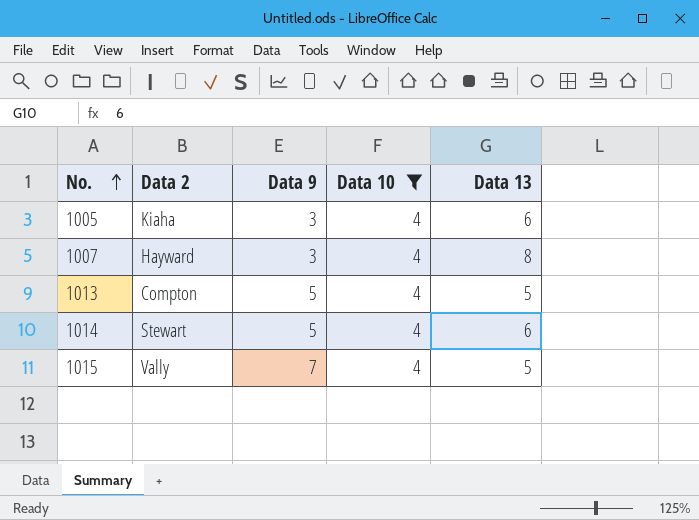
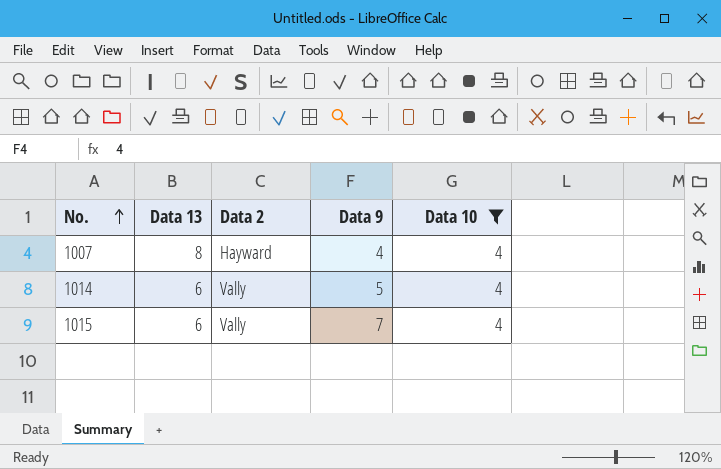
column Data 13 | position: 5 -> 2
row 1005: Kiaha | 3 | 4 | 6 -> none
row 1013: Compton | 5 | 4 | 5 -> none
1007 | Data 9: 3 -> 4
1014 | Data 2: Stewart -> Vally
1015 | Data 13: 5 -> 6

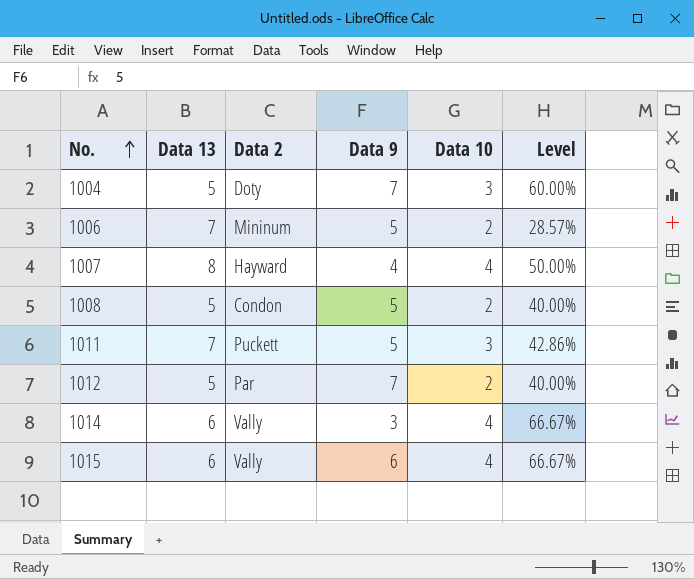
filter: Data 10 = 4 -> none
column Level | formula: none -> [Data 10] / [Data 13]
1014 | Data 9: 5 -> 3
1015 | Data 9: 7 -> 6

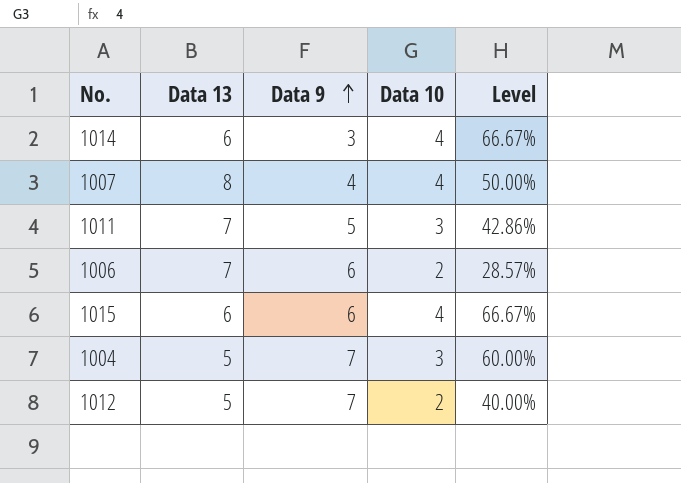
row order: No. ascending -> Data 9 ascending
column Data 2 | position: 3 -> none
row 1008: 5 | Condon | 5 | 2 | 40.00% -> none
1006 | Data 9: 5 -> 6

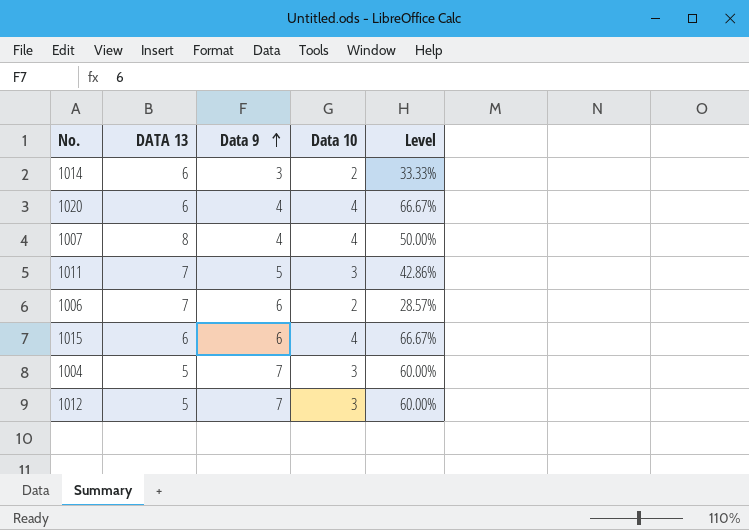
column name: Data 13 -> DATA 13
1014 | Data 10: 4 -> 2
1014 | Level: 66.67% -> 33.33%
row 1020: none -> 6 | 4 | 4 | 66.67%
1012 | Data 10: 2 -> 3
1012 | Level: 40.00% -> 60.00%

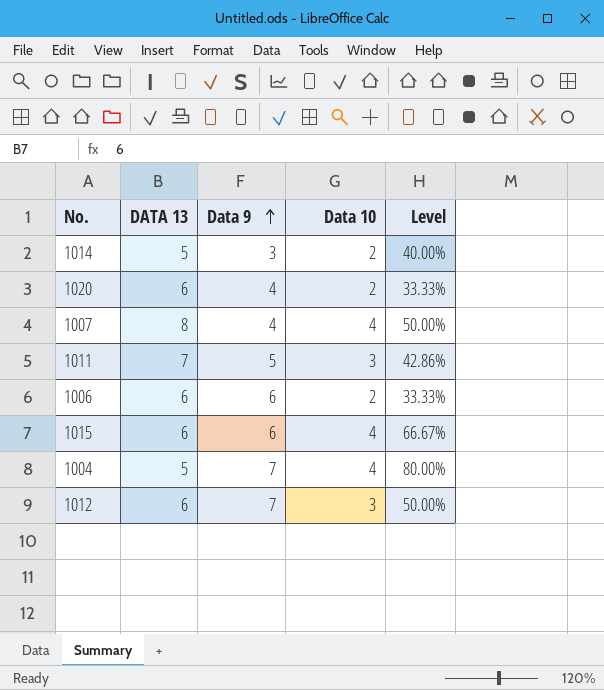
1014 | DATA 13: 6 -> 5
1014 | Level: 33.33% -> 40.00%
1020 | Data 10: 4 -> 2
1020 | Level: 66.67% -> 33.33%
1006 | DATA 13: 7 -> 6
1006 | Level: 28.57% -> 33.33%
1004 | Data 10: 3 -> 4
1004 | Level: 60.00% -> 80.00%
1012 | DATA 13: 5 -> 6
1012 | Level: 60.00% -> 50.00%

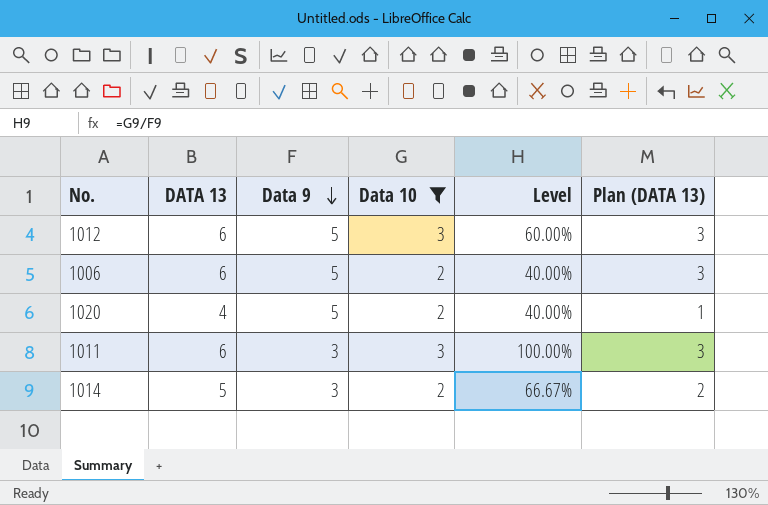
filter: none -> Data 10 != 4
row order: Data 9 ascending -> Data 9 descending
column Level | formula: [Data 10] / [DATA 13] -> [Data 10] / [Data 9]
column Plan (DATA 13) | formula: none -> [DATA 13] - 3
1012 | Data 9: 7 -> 5
1006 | Data 9: 6 -> 5
1020 | DATA 13: 6 -> 4
1020 | Data 9: 4 -> 5
1011 | DATA 13: 7 -> 6
1011 | Data 9: 5 -> 3

